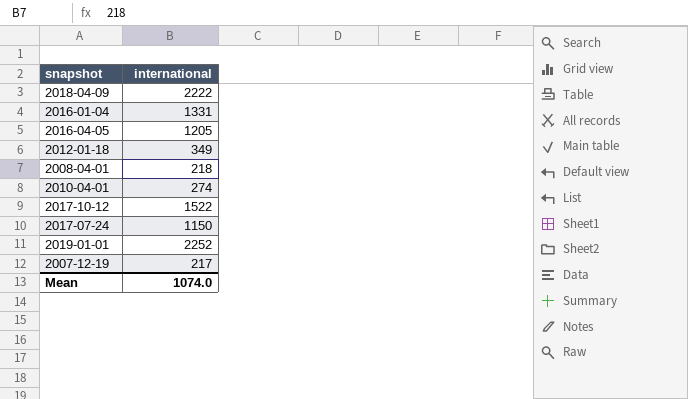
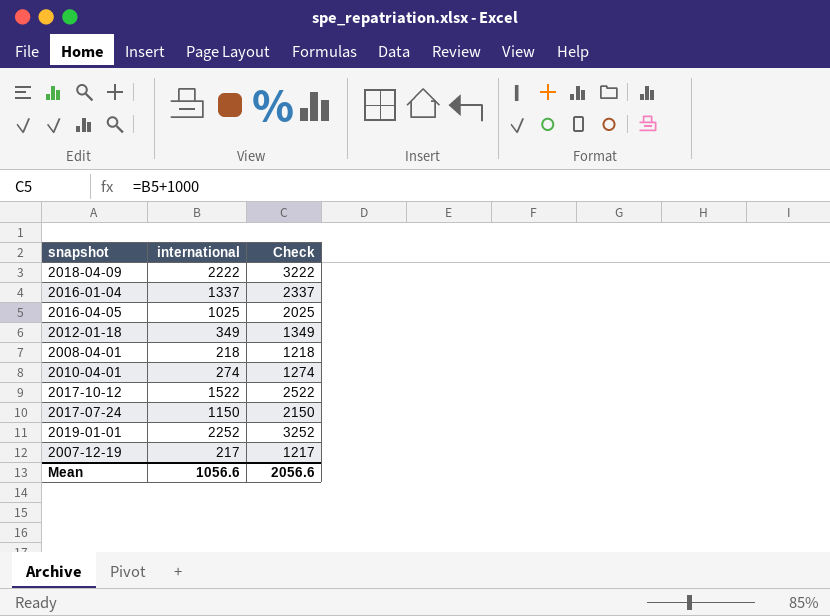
column Check | formula: none -> [international] + 1000
2016-01-04 | international: 1331 -> 1337
2016-04-05 | international: 1205 -> 1025
Mean | international: 1074.0 -> 1056.6

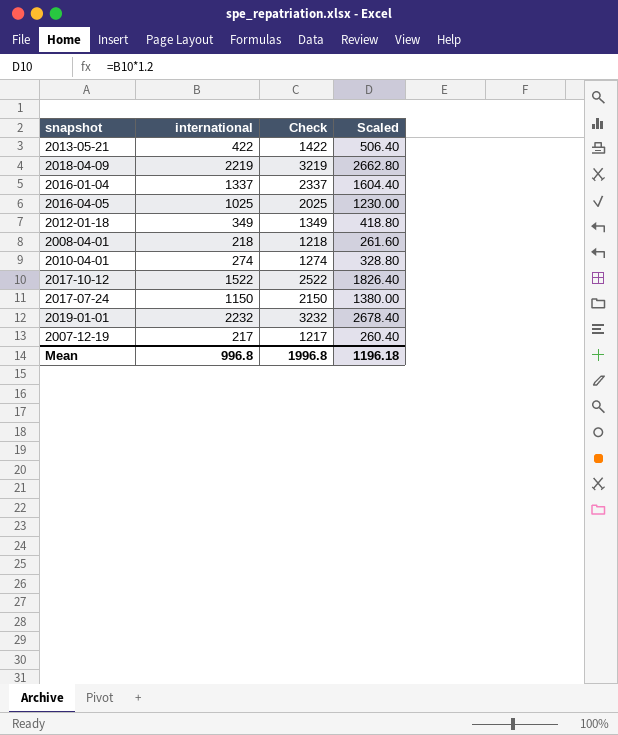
column Scaled | formula: none -> [international] * 1.2
row 2013-05-21: none -> 422 | 1422 | 506.40
2018-04-09 | international: 2222 -> 2219
2018-04-09 | Check: 3222 -> 3219
2019-01-01 | international: 2252 -> 2232
2019-01-01 | Check: 3252 -> 3232
Mean | international: 1056.6 -> 996.8
Mean | Check: 2056.6 -> 1996.8

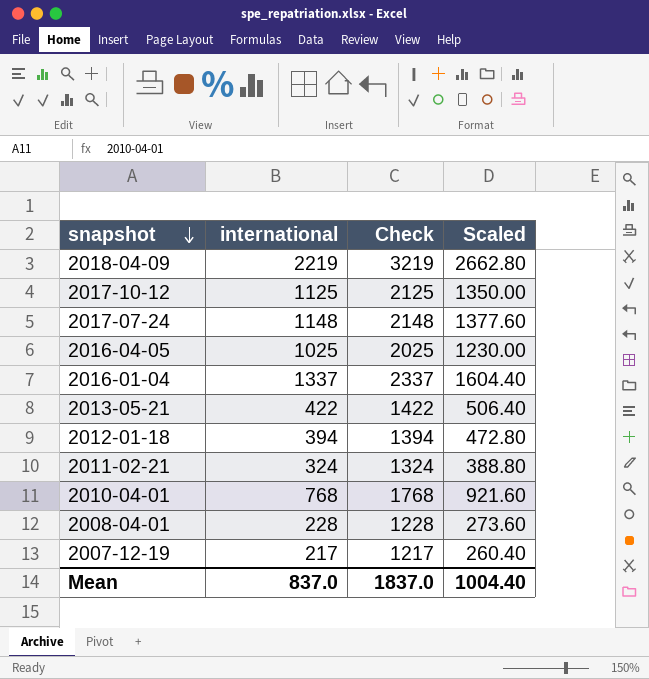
row order: none -> snapshot descending
row 2019-01-01: 2232 | 3232 | 2678.40 -> none
2017-10-12 | international: 1522 -> 1125
2017-10-12 | Check: 2522 -> 2125
2017-10-12 | Scaled: 1826.40 -> 1350.00
2017-07-24 | international: 1150 -> 1148
2017-07-24 | Check: 2150 -> 2148
2017-07-24 | Scaled: 1380.00 -> 1377.60
2012-01-18 | international: 349 -> 394
2012-01-18 | Check: 1349 -> 1394
2012-01-18 | Scaled: 418.80 -> 472.80
row 2011-02-21: none -> 324 | 1324 | 388.80
2010-04-01 | international: 274 -> 768
2010-04-01 | Check: 1274 -> 1768
2010-04-01 | Scaled: 328.80 -> 921.60
2008-04-01 | international: 218 -> 228
2008-04-01 | Check: 1218 -> 1228
2008-04-01 | Scaled: 261.60 -> 273.60
Mean | international: 996.8 -> 837.0
Mean | Check: 1996.8 -> 1837.0
Mean | Scaled: 1196.18 -> 1004.40

